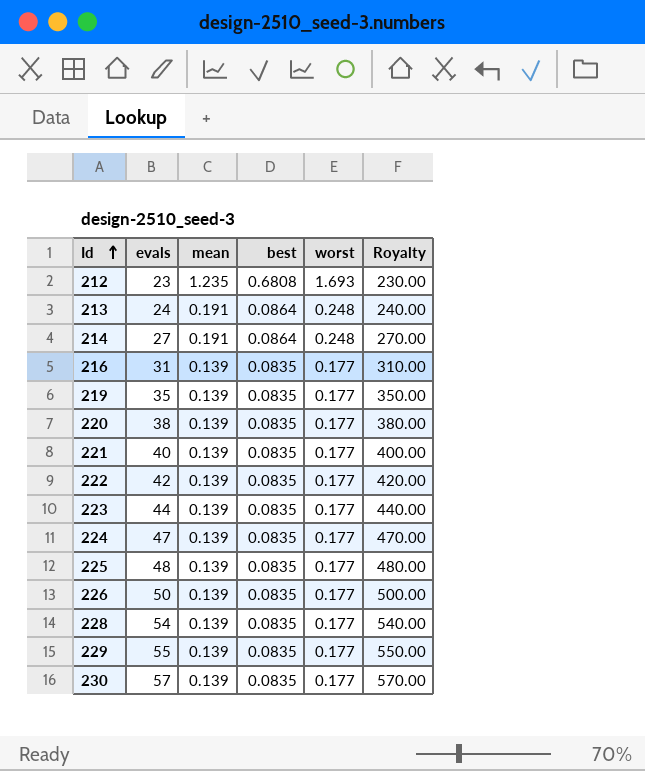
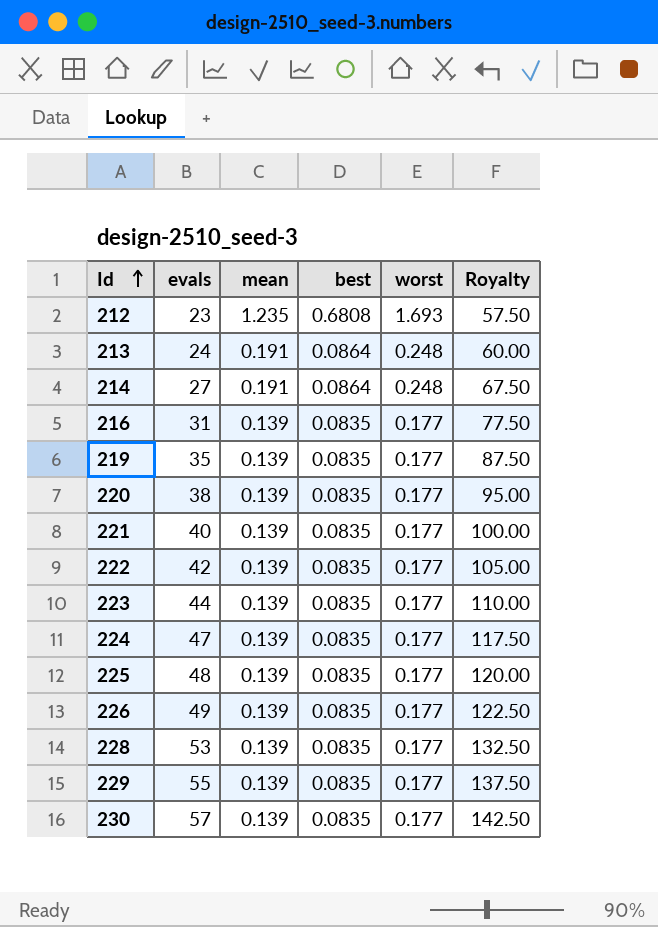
column Royalty | formula: [evals] * 10 -> [evals] * 2.5
226 | evals: 50 -> 49
228 | evals: 54 -> 53

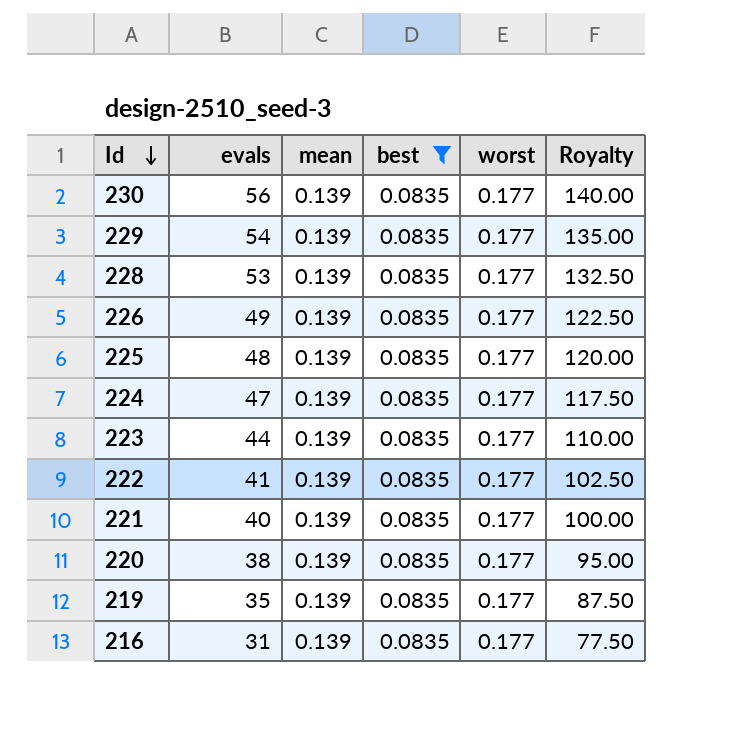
filter: none -> best = 0.0835
row order: Id ascending -> Id descending
230 | evals: 57 -> 56
230 | Royalty: 142.50 -> 140.00
229 | evals: 55 -> 54
229 | Royalty: 137.50 -> 135.00
222 | evals: 42 -> 41
222 | Royalty: 105.00 -> 102.50

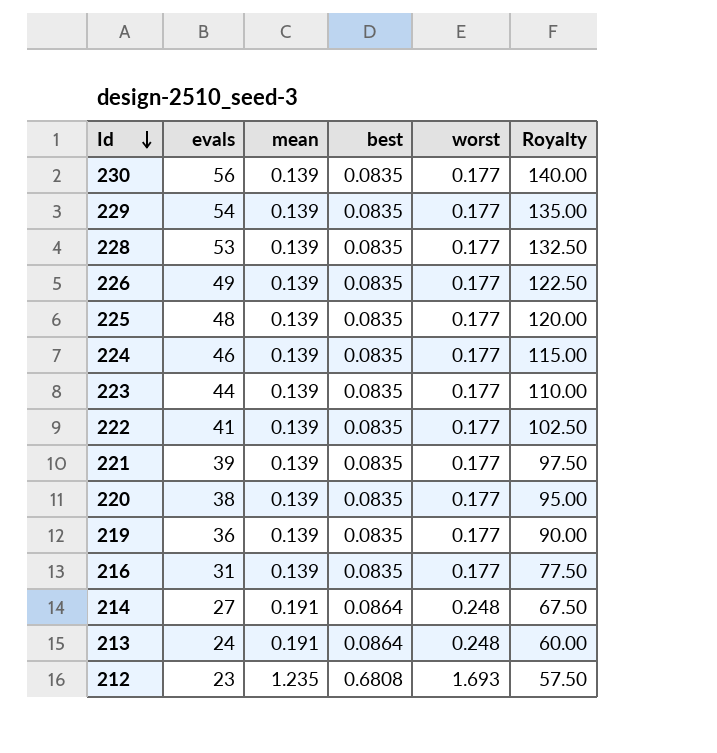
filter: best = 0.0835 -> none
224 | evals: 47 -> 46
224 | Royalty: 117.50 -> 115.00
221 | evals: 40 -> 39
221 | Royalty: 100.00 -> 97.50
219 | evals: 35 -> 36
219 | Royalty: 87.50 -> 90.00

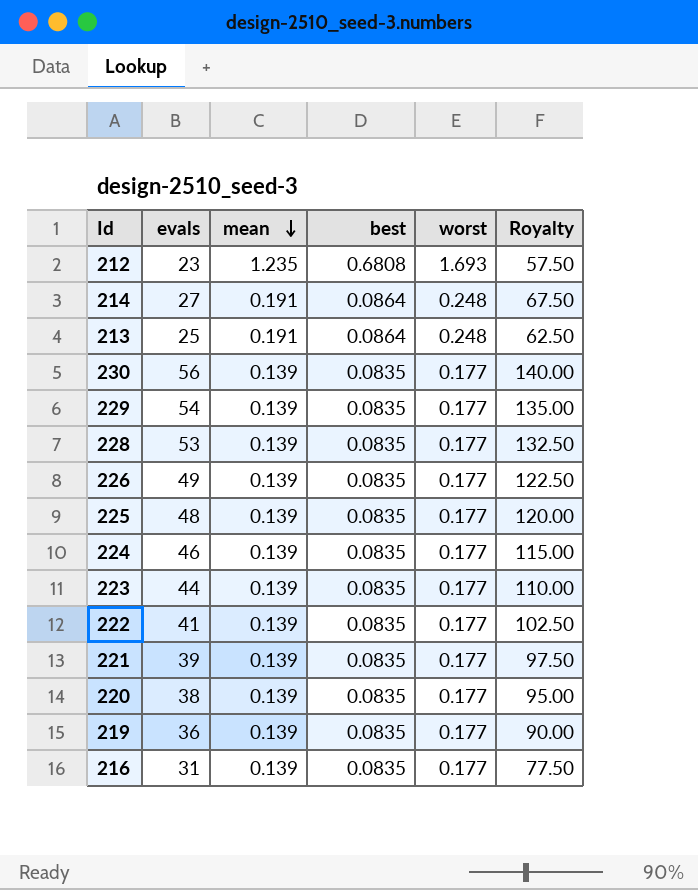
row order: Id descending -> mean descending
213 | evals: 24 -> 25
213 | Royalty: 60.00 -> 62.50

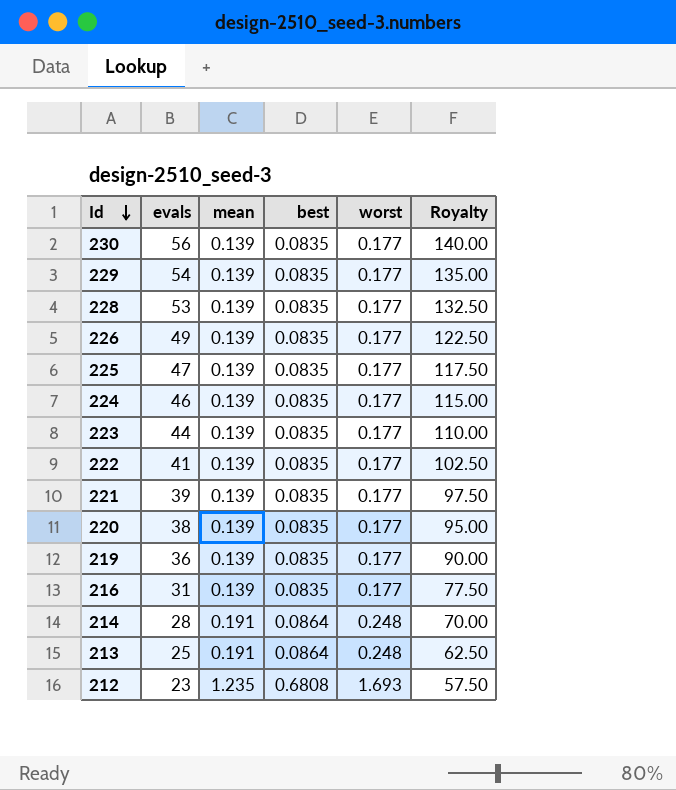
row order: mean descending -> Id descending
225 | evals: 48 -> 47
225 | Royalty: 120.00 -> 117.50
214 | evals: 27 -> 28
214 | Royalty: 67.50 -> 70.00

